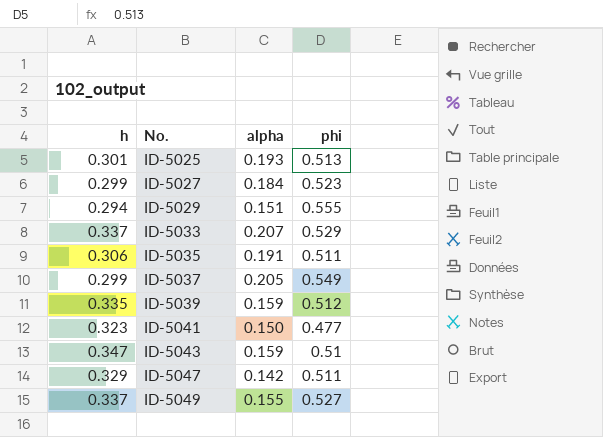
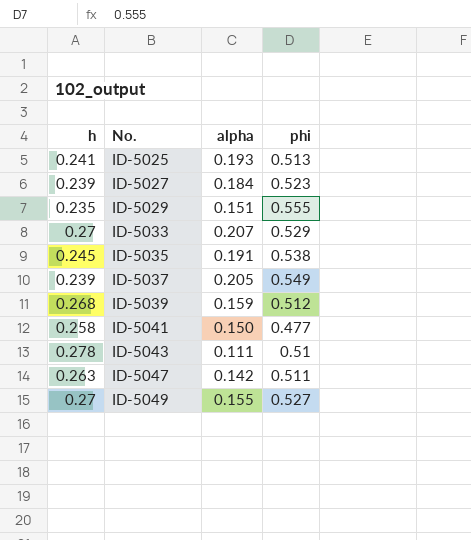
ID-5025 | h: 0.301 -> 0.241
ID-5027 | h: 0.299 -> 0.239
ID-5029 | h: 0.294 -> 0.235
ID-5033 | h: 0.337 -> 0.27
ID-5035 | h: 0.306 -> 0.245
ID-5035 | phi: 0.511 -> 0.538
ID-5037 | h: 0.299 -> 0.239
ID-5039 | h: 0.335 -> 0.268
ID-5041 | h: 0.323 -> 0.258
ID-5043 | h: 0.347 -> 0.278
ID-5043 | alpha: 0.159 -> 0.111
ID-5047 | h: 0.329 -> 0.263
ID-5049 | h: 0.337 -> 0.27

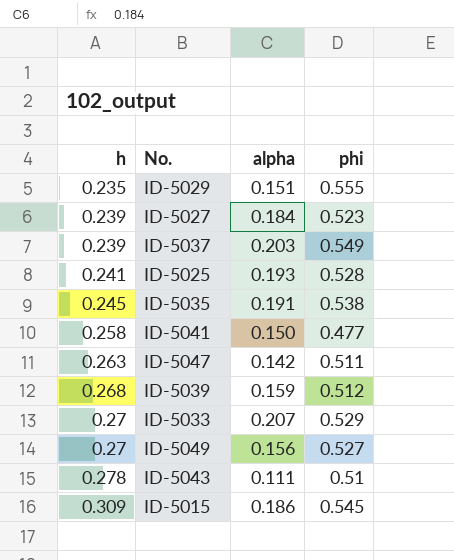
row order: No. ascending -> h ascending
ID-5037 | alpha: 0.205 -> 0.203
ID-5025 | phi: 0.513 -> 0.528
ID-5049 | alpha: 0.155 -> 0.156
row ID-5015: none -> 0.309 | 0.186 | 0.545

